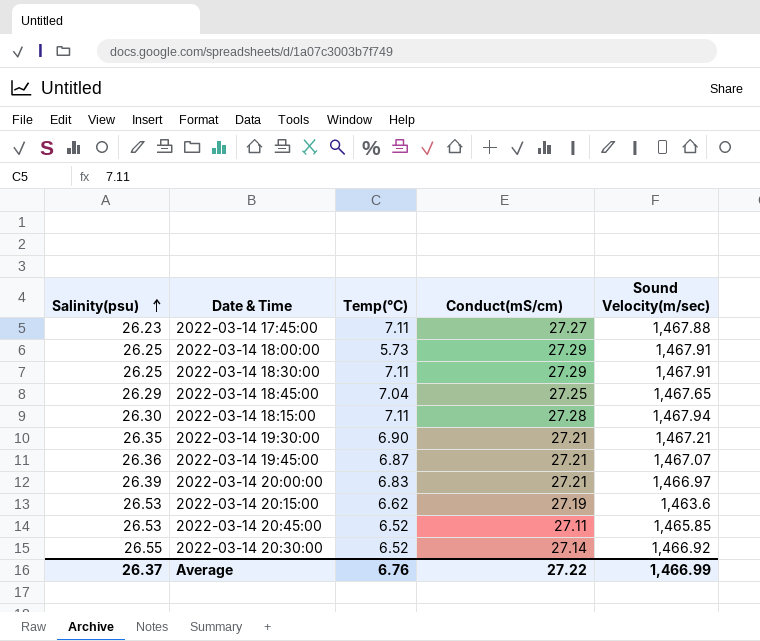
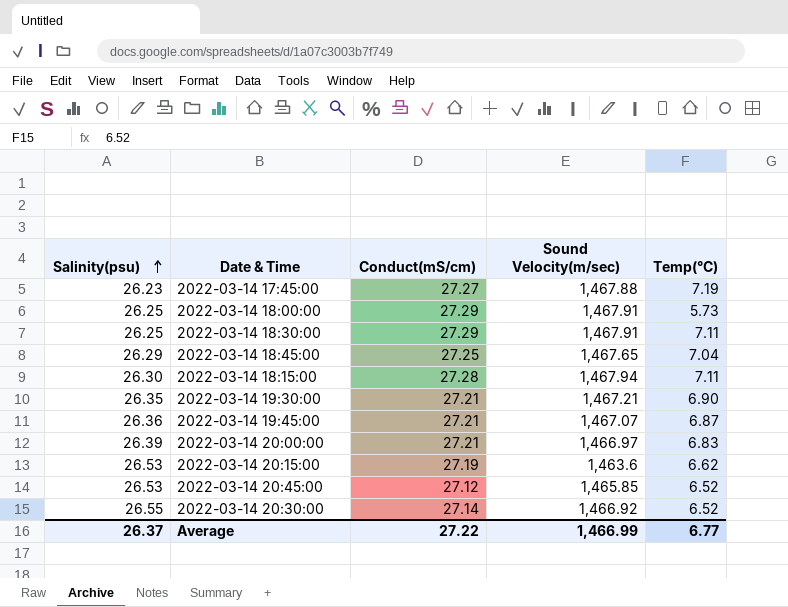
column Temp(°C) | position: 3 -> 5
2022-03-14 17:45:00 | Temp(°C): 7.11 -> 7.19
2022-03-14 20:45:00 | Conduct(mS/cm): 27.11 -> 27.12
Average | Temp(°C): 6.76 -> 6.77

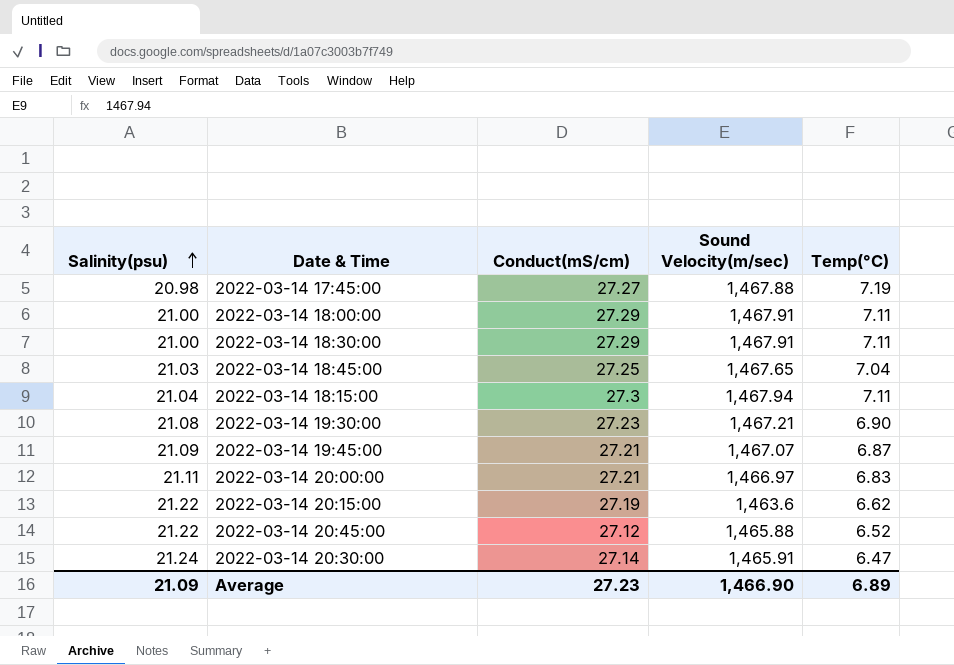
2022-03-14 17:45:00 | Salinity(psu): 26.23 -> 20.98
2022-03-14 18:00:00 | Salinity(psu): 26.25 -> 21.00
2022-03-14 18:00:00 | Temp(°C): 5.73 -> 7.11
2022-03-14 18:30:00 | Salinity(psu): 26.25 -> 21.00
2022-03-14 18:45:00 | Salinity(psu): 26.29 -> 21.03
2022-03-14 18:15:00 | Salinity(psu): 26.30 -> 21.04
2022-03-14 18:15:00 | Conduct(mS/cm): 27.28 -> 27.3
2022-03-14 19:30:00 | Salinity(psu): 26.35 -> 21.08
2022-03-14 19:30:00 | Conduct(mS/cm): 27.21 -> 27.23
2022-03-14 19:45:00 | Salinity(psu): 26.36 -> 21.09
2022-03-14 20:00:00 | Salinity(psu): 26.39 -> 21.11
2022-03-14 20:15:00 | Salinity(psu): 26.53 -> 21.22
2022-03-14 20:45:00 | Salinity(psu): 26.53 -> 21.22
2022-03-14 20:45:00 | Sound Velocity(m/sec): 1,465.85 -> 1,465.88
2022-03-14 20:30:00 | Salinity(psu): 26.55 -> 21.24
2022-03-14 20:30:00 | Sound Velocity(m/sec): 1,466.92 -> 1,465.91
2022-03-14 20:30:00 | Temp(°C): 6.52 -> 6.47
Average | Salinity(psu): 26.37 -> 21.09
Average | Conduct(mS/cm): 27.22 -> 27.23
Average | Sound Velocity(m/sec): 1,466.99 -> 1,466.90
Average | Temp(°C): 6.77 -> 6.89

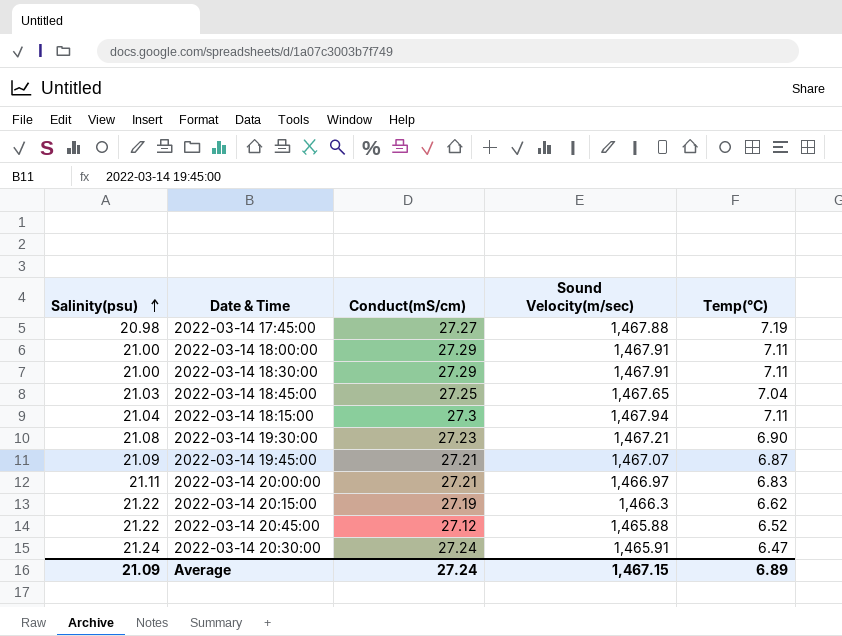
2022-03-14 20:15:00 | Sound Velocity(m/sec): 1,463.6 -> 1,466.3
2022-03-14 20:30:00 | Conduct(mS/cm): 27.14 -> 27.24
Average | Conduct(mS/cm): 27.23 -> 27.24
Average | Sound Velocity(m/sec): 1,466.90 -> 1,467.15

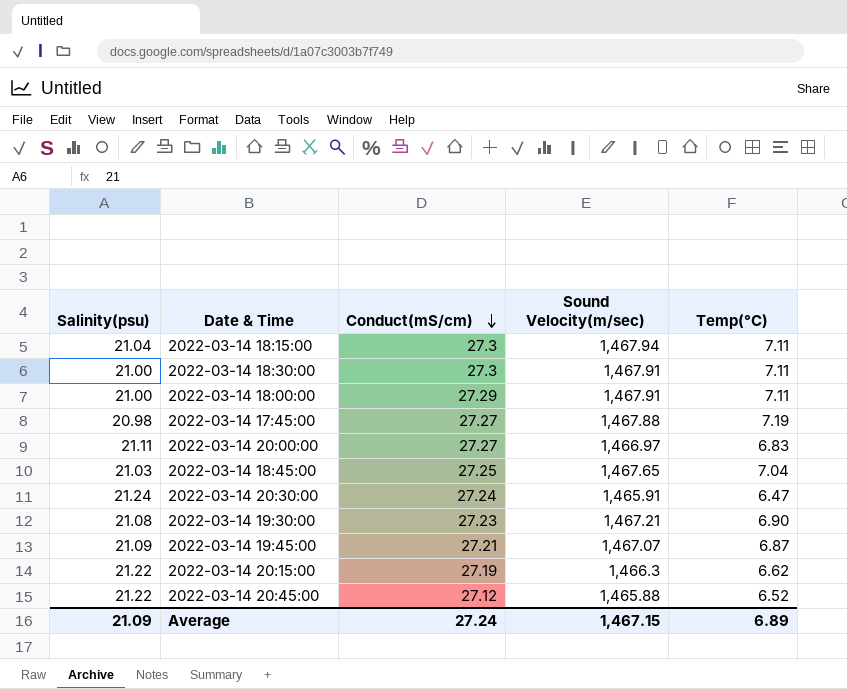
row order: Salinity(psu) ascending -> Conduct(mS/cm) descending
2022-03-14 18:30:00 | Conduct(mS/cm): 27.29 -> 27.3
2022-03-14 20:00:00 | Conduct(mS/cm): 27.21 -> 27.27

